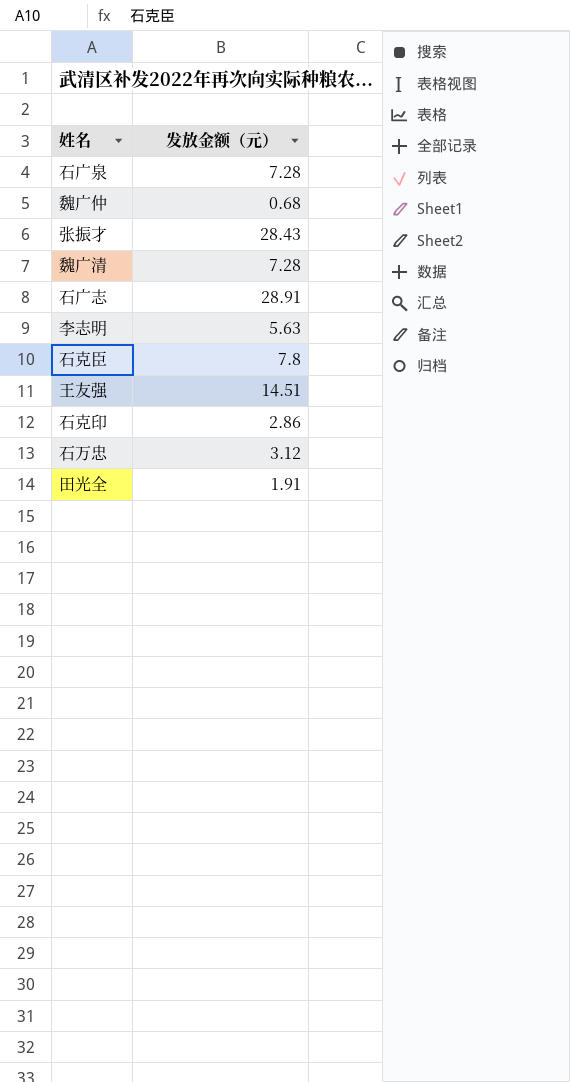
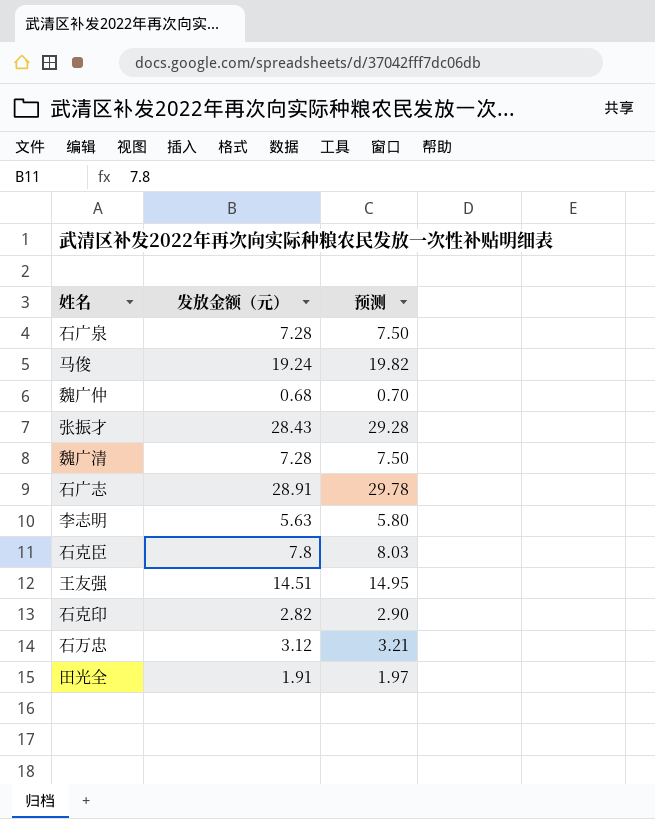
column 预测 | formula: none -> [发放金额（元）] * 1.03
row 马俊: none -> 19.24 | 19.82
石克印 | 发放金额（元）: 2.86 -> 2.82

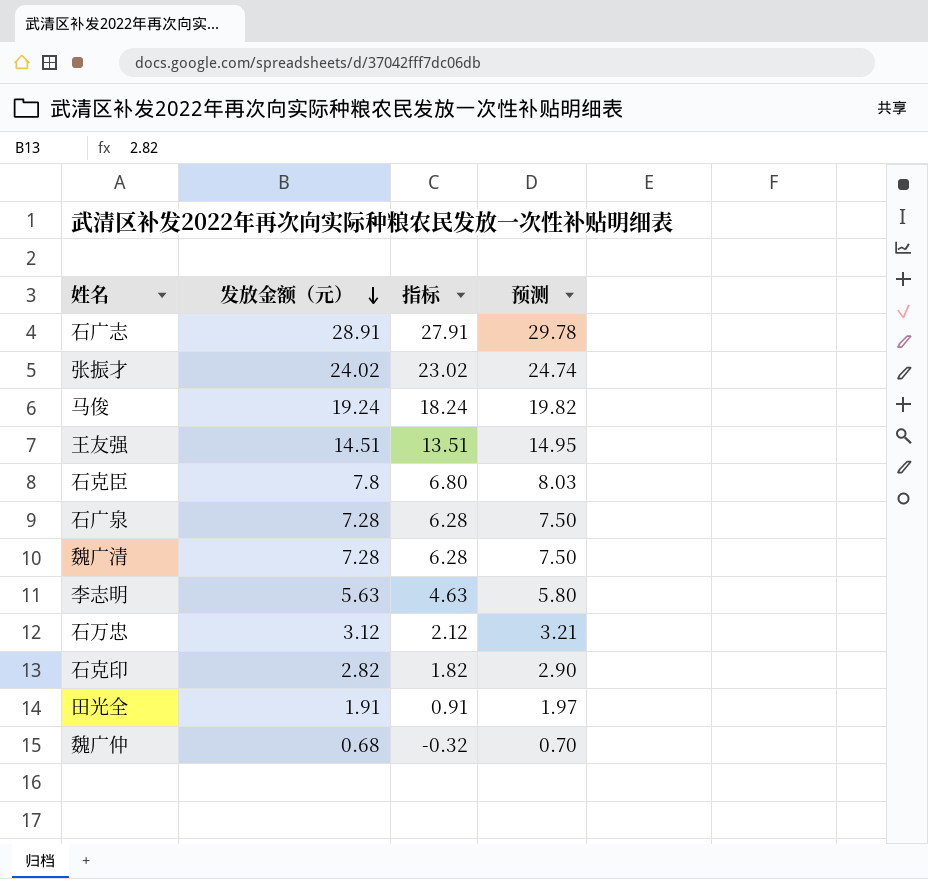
row order: none -> 发放金额（元） descending
column 指标 | formula: none -> [发放金额（元）] - 1
张振才 | 发放金额（元）: 28.43 -> 24.02
张振才 | 预测: 29.28 -> 24.74

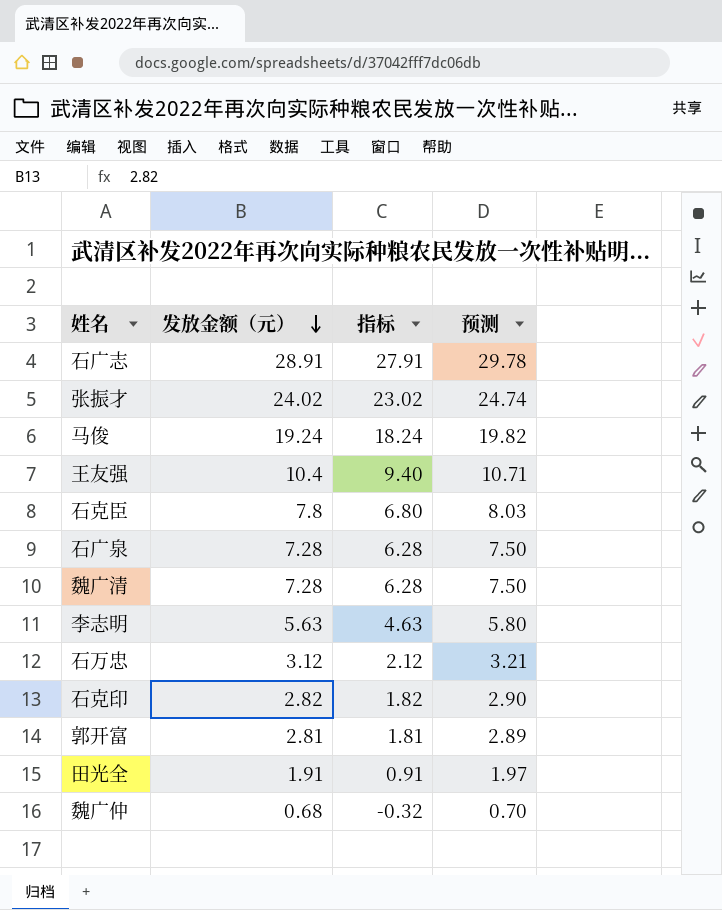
王友强 | 发放金额（元）: 14.51 -> 10.4
王友强 | 指标: 13.51 -> 9.40
王友强 | 预测: 14.95 -> 10.71
row 郭开富: none -> 2.81 | 1.81 | 2.89

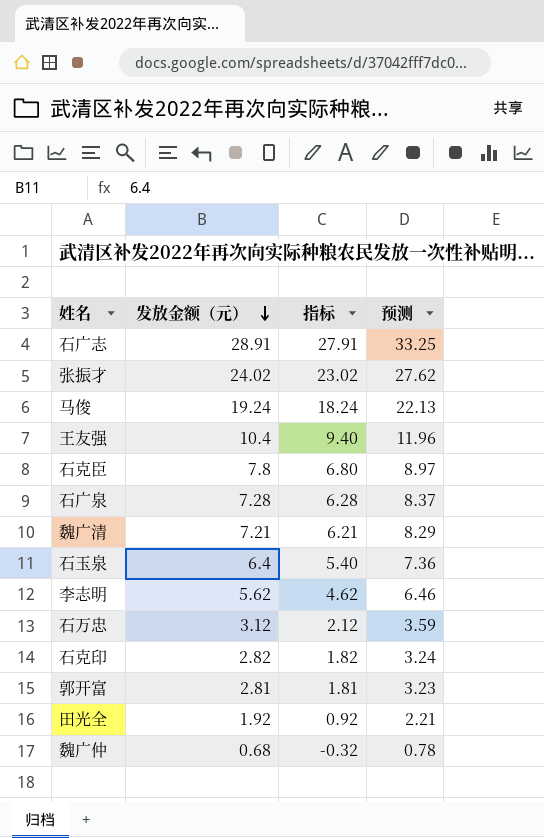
column 预测 | formula: [发放金额（元）] * 1.03 -> [发放金额（元）] * 1.15
魏广清 | 发放金额（元）: 7.28 -> 7.21
魏广清 | 指标: 6.28 -> 6.21
row 石玉泉: none -> 6.4 | 5.40 | 7.36
李志明 | 发放金额（元）: 5.63 -> 5.62
李志明 | 指标: 4.63 -> 4.62
田光全 | 发放金额（元）: 1.91 -> 1.92
田光全 | 指标: 0.91 -> 0.92

